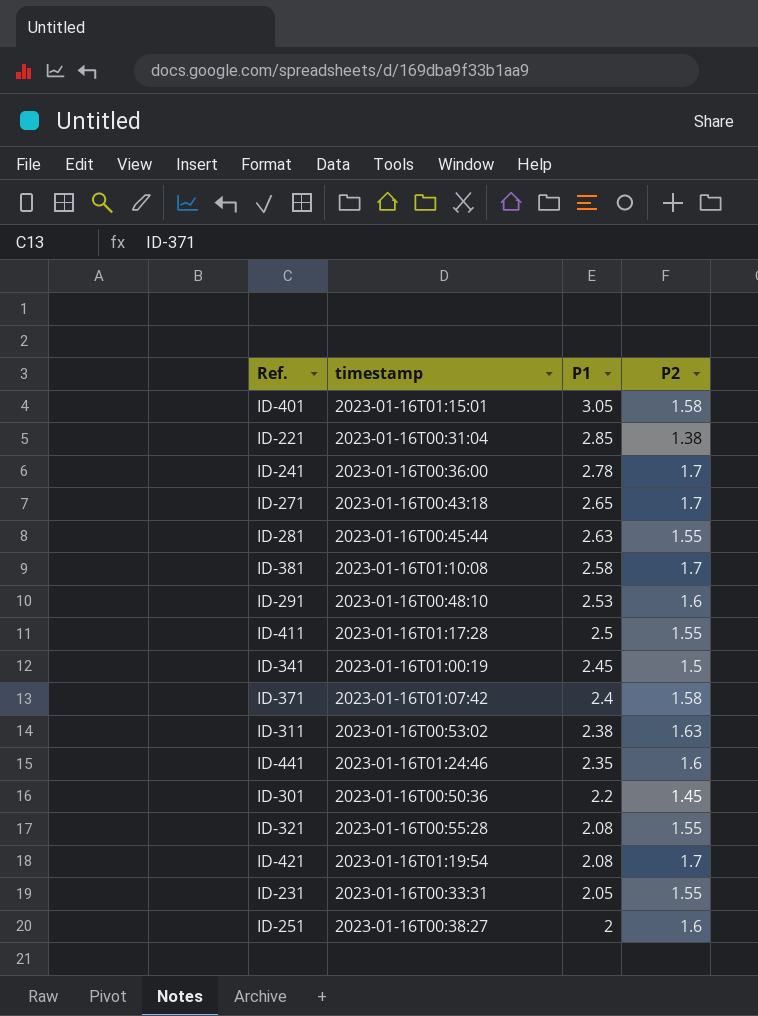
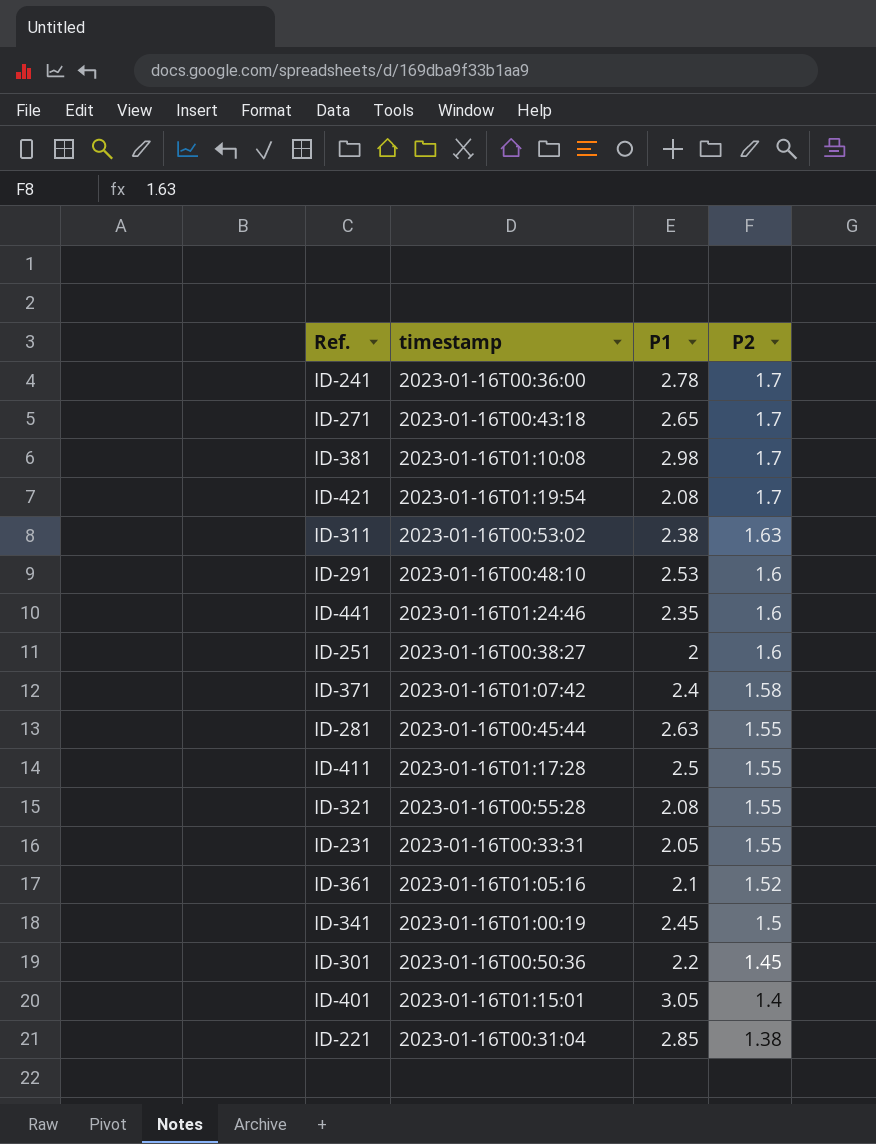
row order: P1 descending -> P2 descending
ID-381 | P1: 2.58 -> 2.98
row ID-361: none -> 2023-01-16T01:05:16 | 2.1 | 1.52
ID-401 | P2: 1.58 -> 1.4

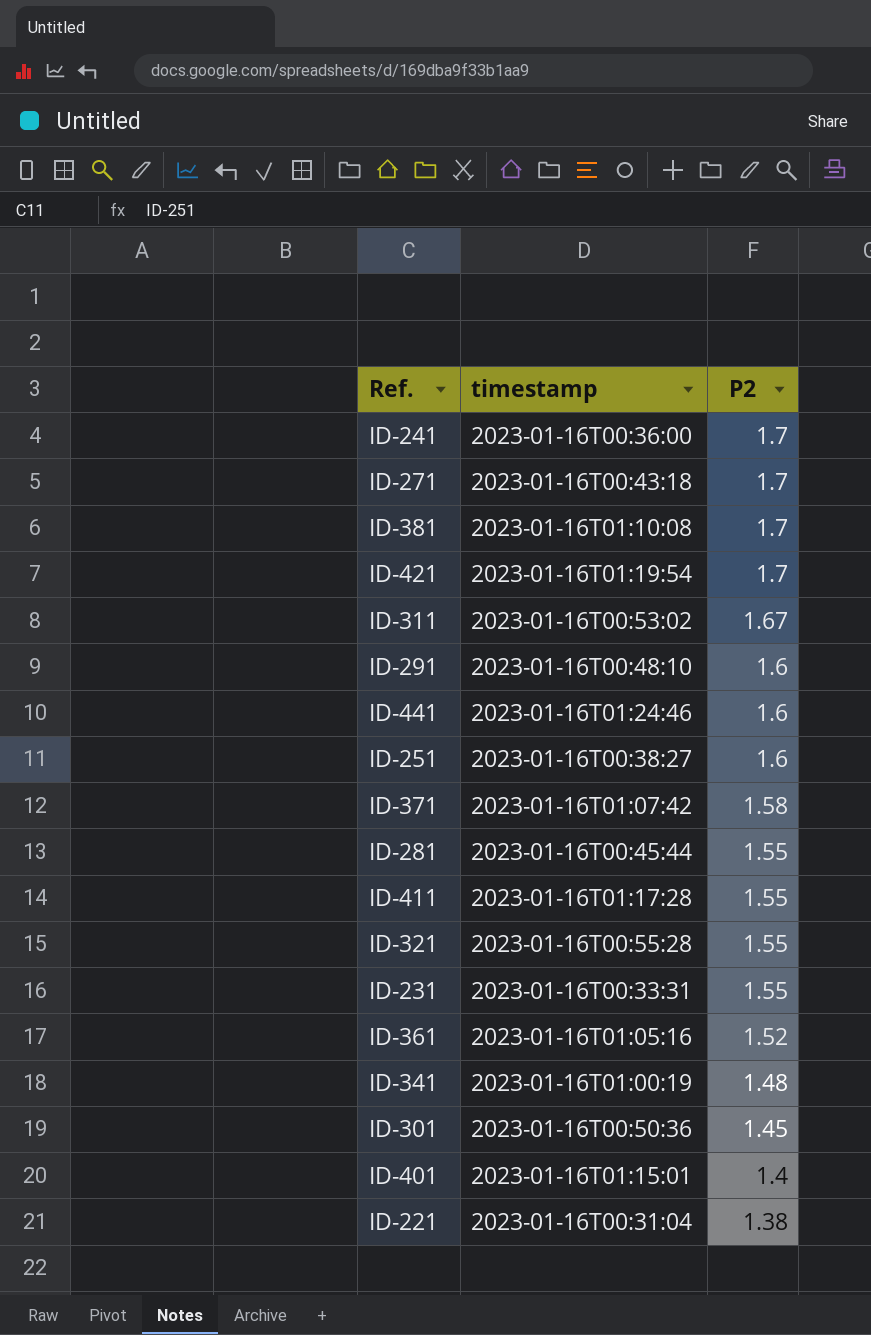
column P1 | position: 3 -> none
ID-311 | P2: 1.63 -> 1.67
ID-341 | P2: 1.5 -> 1.48

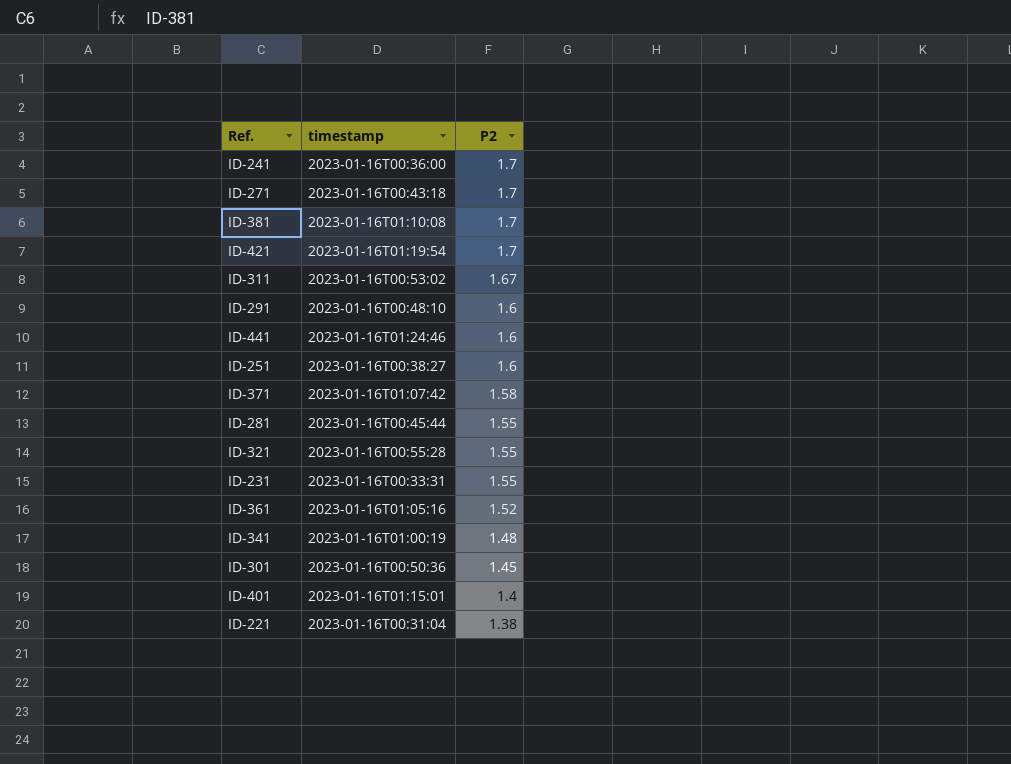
row ID-411: 2023-01-16T01:17:28 | 1.55 -> none

